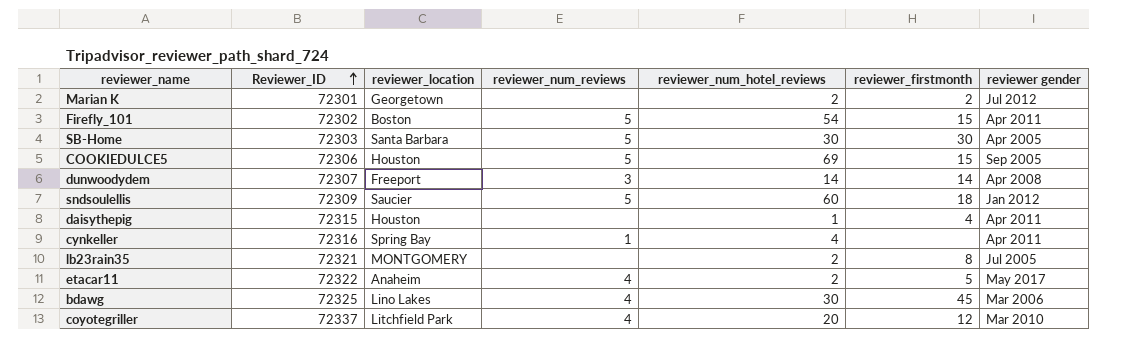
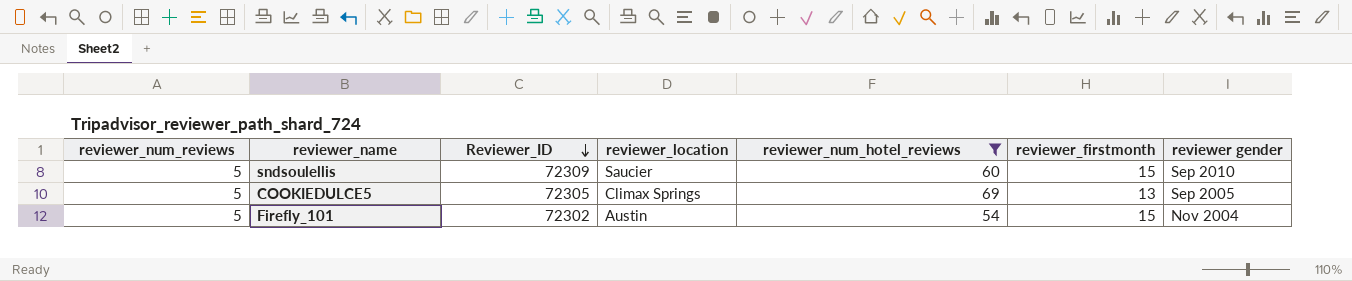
filter: none -> reviewer_num_hotel_reviews >= 54
row order: Reviewer_ID ascending -> Reviewer_ID descending
column reviewer_num_reviews | position: 4 -> 1
sndsoulellis | reviewer_firstmonth: 18 -> 15
sndsoulellis | reviewer gender: Jan 2012 -> Sep 2010
COOKIEDULCE5 | Reviewer_ID: 72306 -> 72305
COOKIEDULCE5 | reviewer_location: Houston -> Climax Springs
COOKIEDULCE5 | reviewer_firstmonth: 15 -> 13
Firefly_101 | reviewer_location: Boston -> Austin
Firefly_101 | reviewer gender: Apr 2011 -> Nov 2004

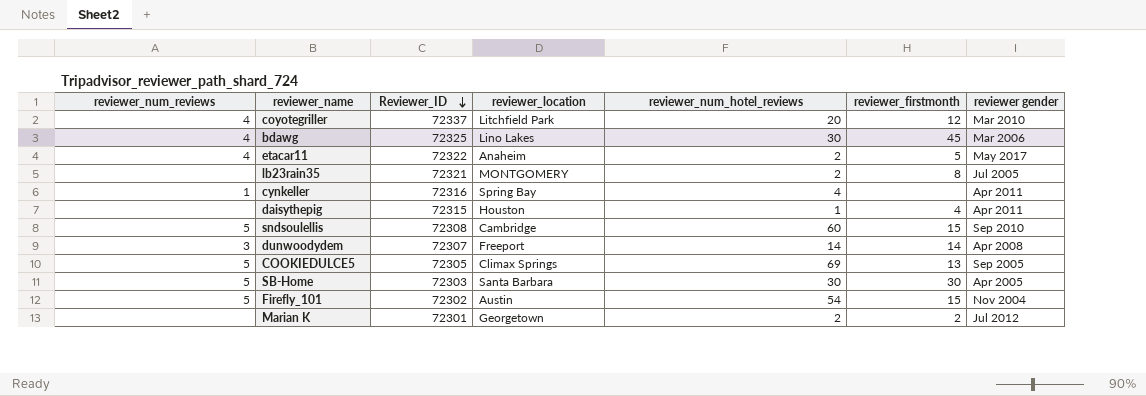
filter: reviewer_num_hotel_reviews >= 54 -> none
sndsoulellis | Reviewer_ID: 72309 -> 72308
sndsoulellis | reviewer_location: Saucier -> Cambridge

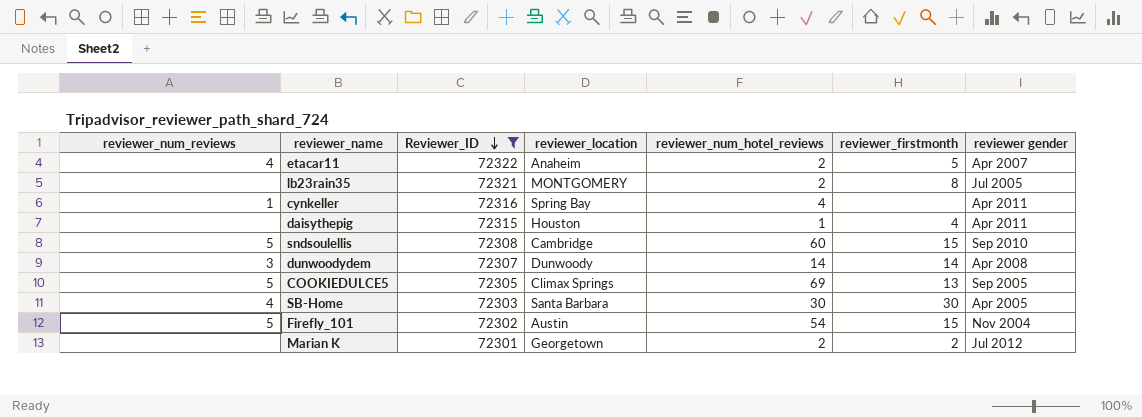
filter: none -> Reviewer_ID <= 72322
etacar11 | reviewer gender: May 2017 -> Apr 2007
dunwoodydem | reviewer_location: Freeport -> Dunwoody
SB-Home | reviewer_num_reviews: 5 -> 4

